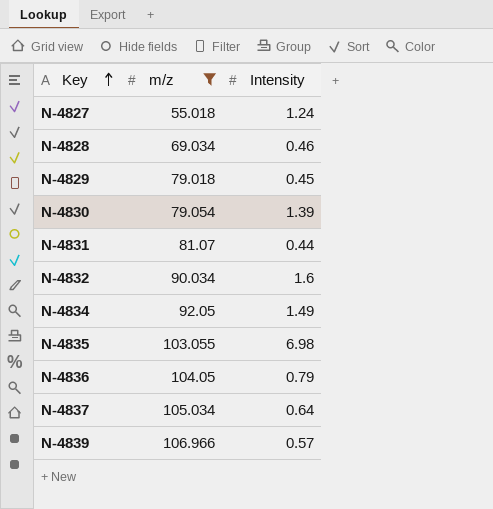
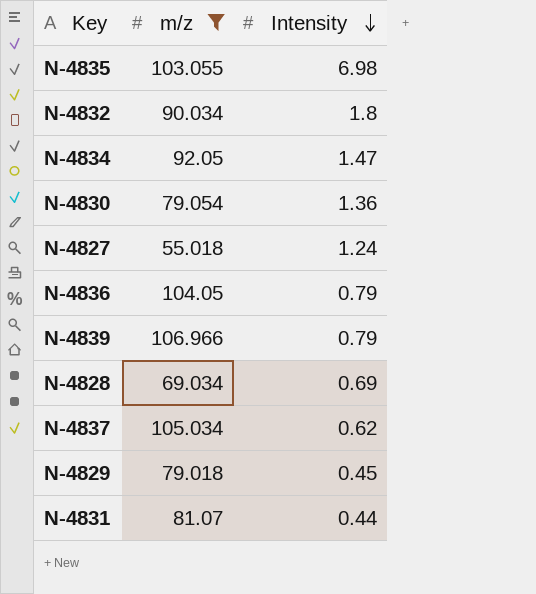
row order: Key ascending -> Intensity descending
N-4832 | Intensity: 1.6 -> 1.8
N-4834 | Intensity: 1.49 -> 1.47
N-4830 | Intensity: 1.39 -> 1.36
N-4839 | Intensity: 0.57 -> 0.79
N-4828 | Intensity: 0.46 -> 0.69
N-4837 | Intensity: 0.64 -> 0.62

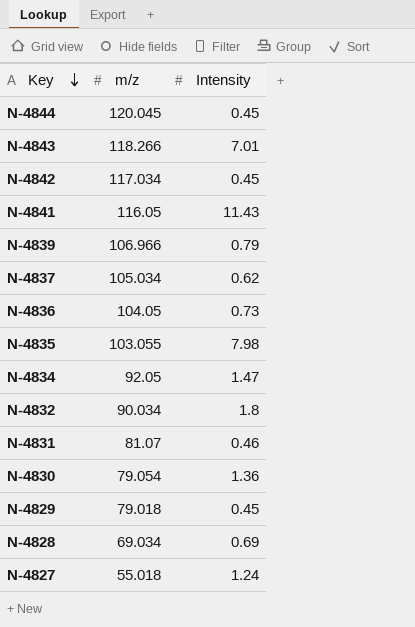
filter: m/z <= 106.966 -> none
row order: Intensity descending -> Key descending
N-4836 | Intensity: 0.79 -> 0.73
N-4835 | Intensity: 6.98 -> 7.98
N-4831 | Intensity: 0.44 -> 0.46

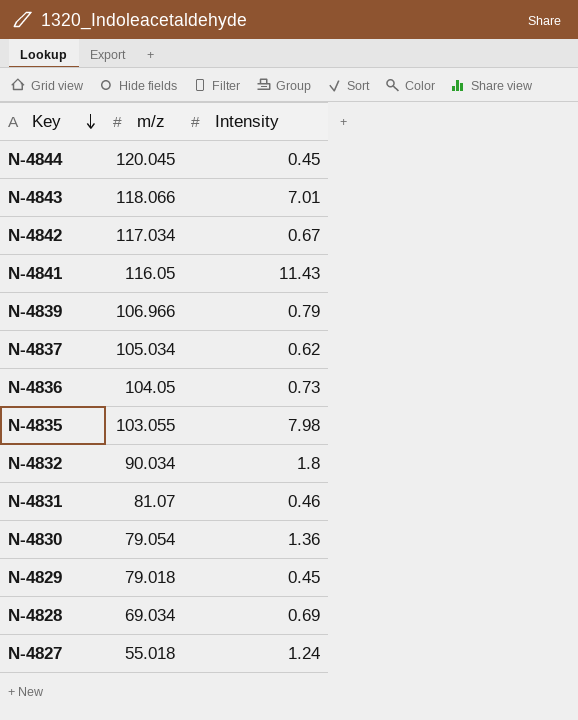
row N-4834: 92.05 | 1.47 -> none
N-4843 | m/z: 118.266 -> 118.066
N-4842 | Intensity: 0.45 -> 0.67

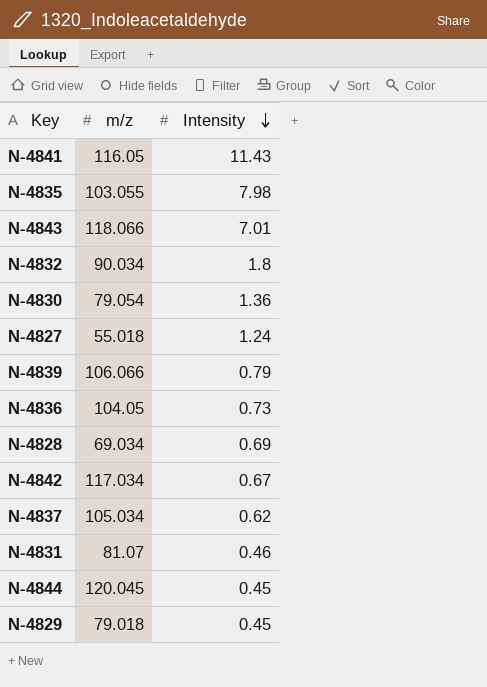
row order: Key descending -> Intensity descending
N-4839 | m/z: 106.966 -> 106.066

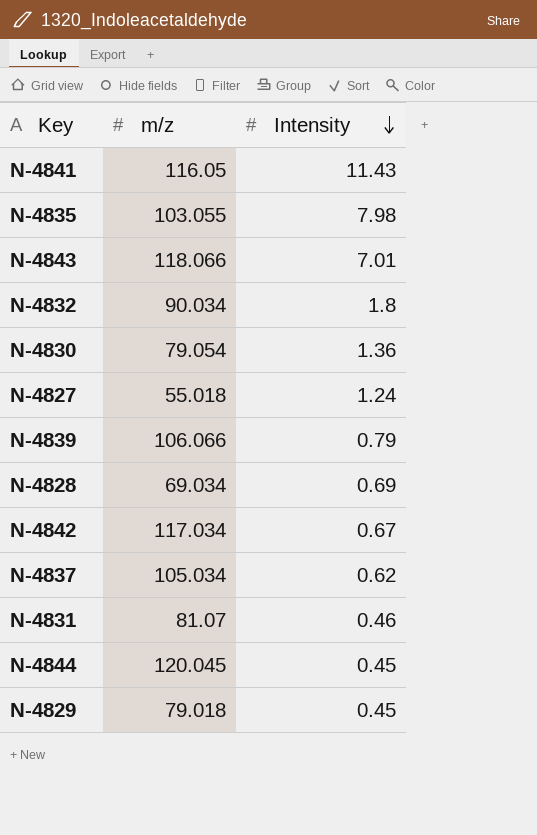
row N-4836: 104.05 | 0.73 -> none

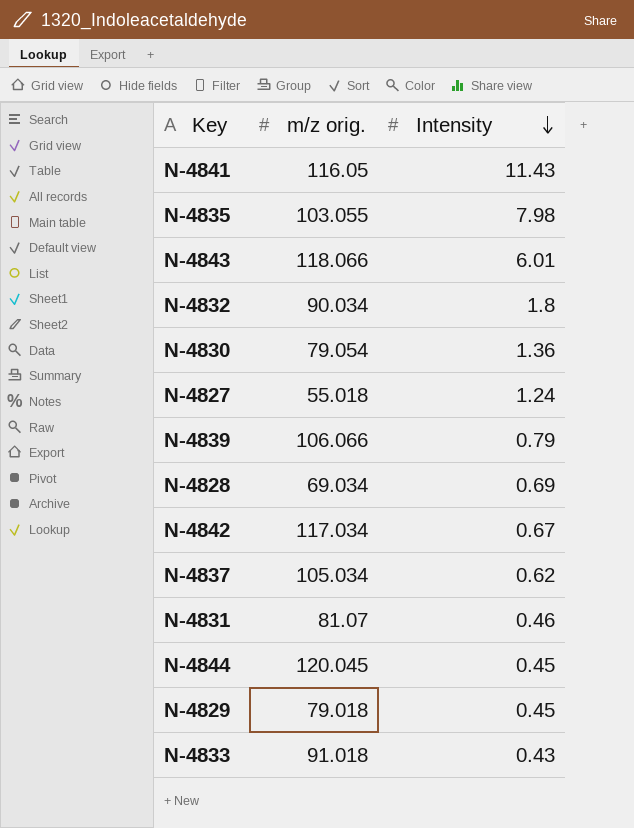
column name: m/z -> m/z orig.
N-4843 | Intensity: 7.01 -> 6.01
row N-4833: none -> 91.018 | 0.43

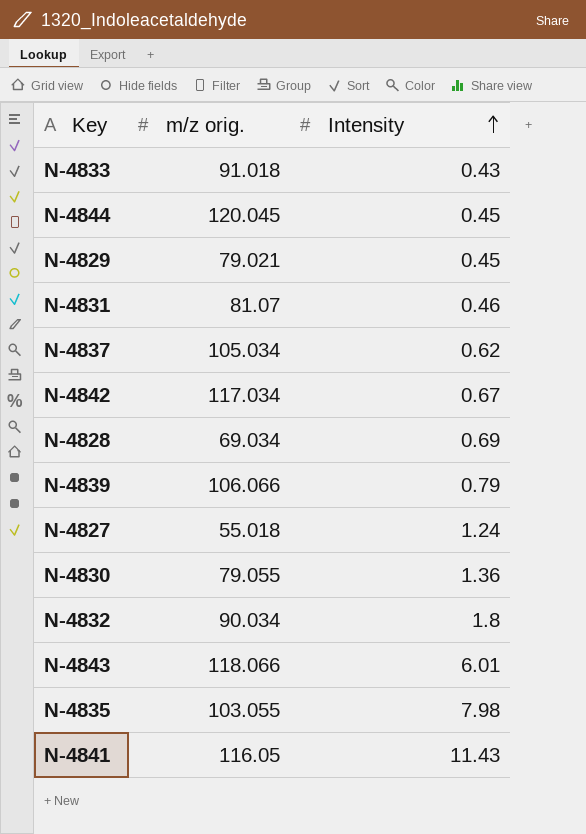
row order: Intensity descending -> Intensity ascending
N-4829 | m/z orig.: 79.018 -> 79.021
N-4830 | m/z orig.: 79.054 -> 79.055

